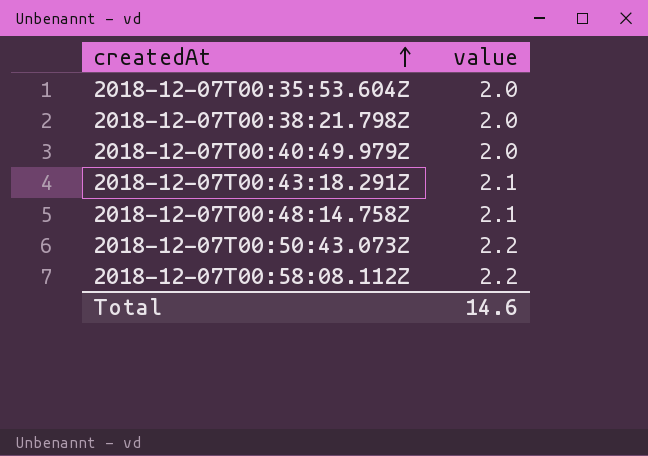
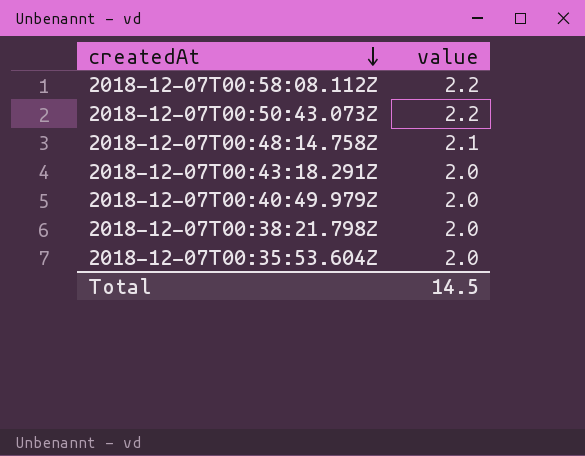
row order: createdAt ascending -> createdAt descending
2018-12-07T00:43:18.291Z | value: 2.1 -> 2.0
Total | value: 14.6 -> 14.5

